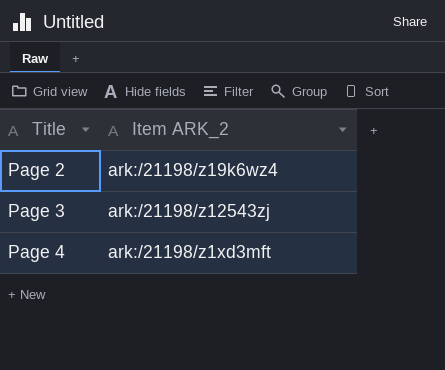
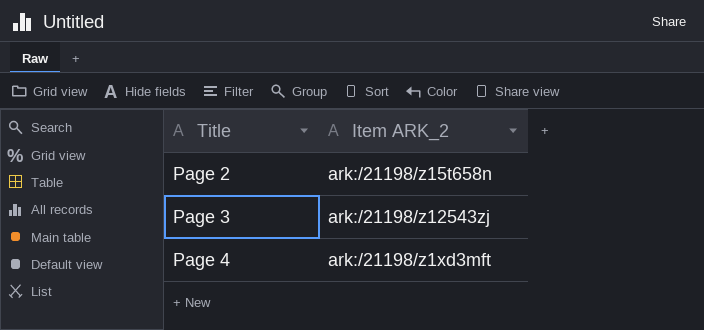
Page 2 | Item ARK_2: ark:/21198/z19k6wz4 -> ark:/21198/z15t658n

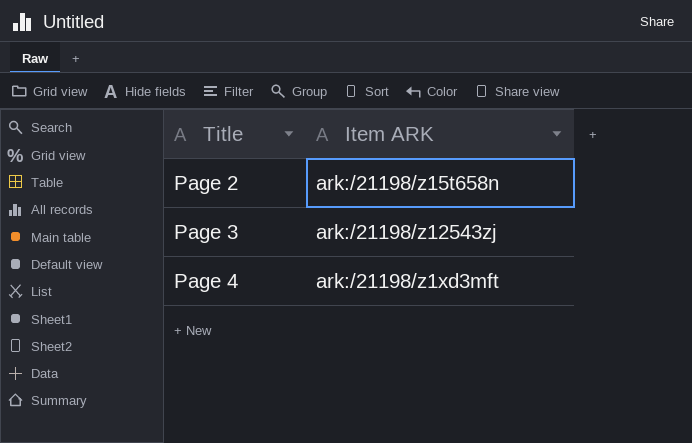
column name: Item ARK_2 -> Item ARK

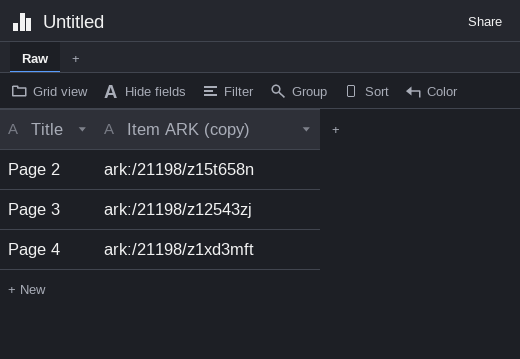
column name: Item ARK -> Item ARK (copy)

